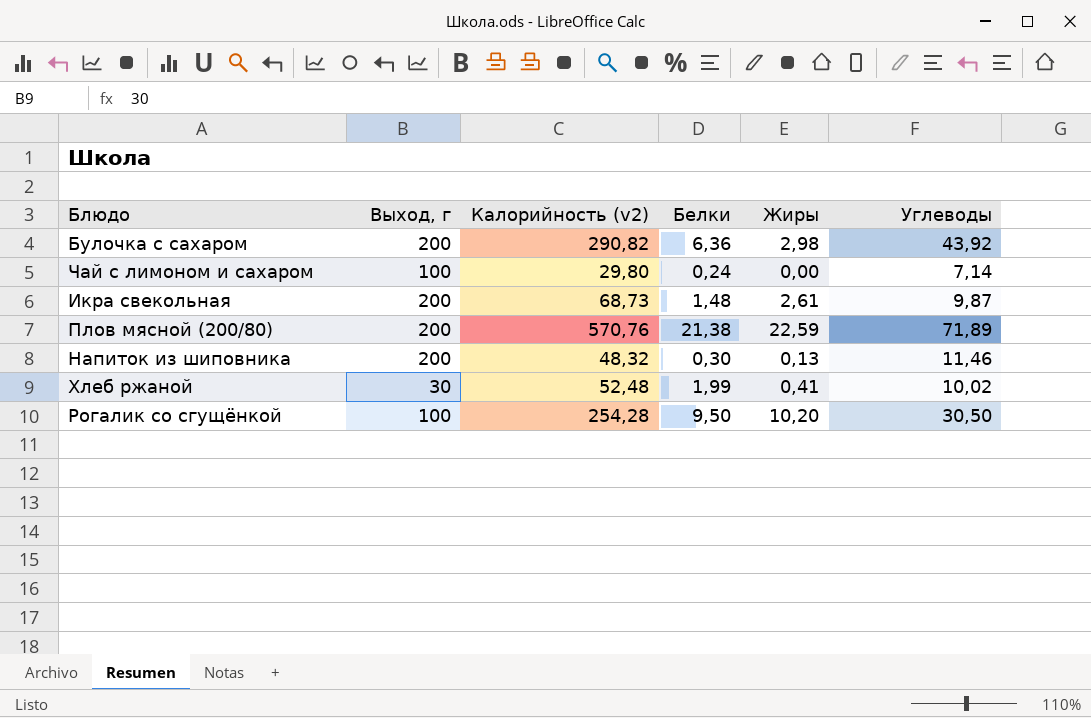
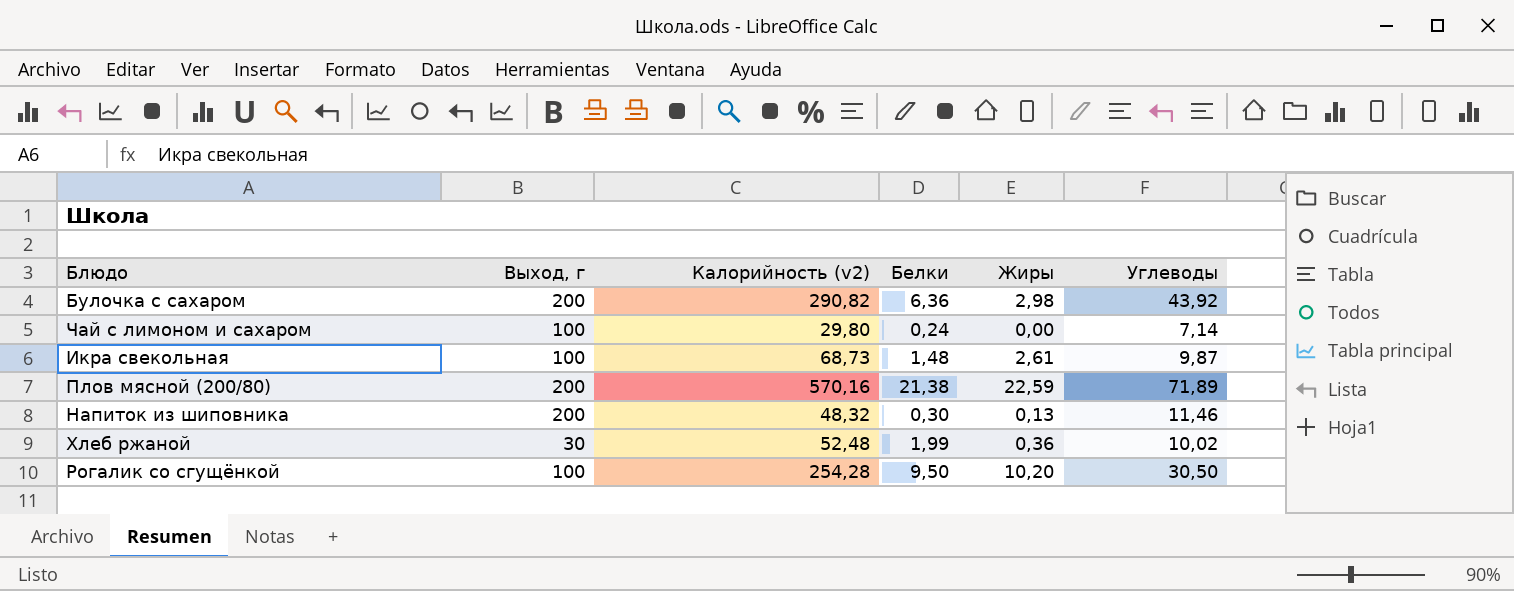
Икра свекольная | Выход, г: 200 -> 100
Плов мясной (200/80) | Калорийность (v2): 570,76 -> 570,16
Хлеб ржаной | Жиры: 0,41 -> 0,36

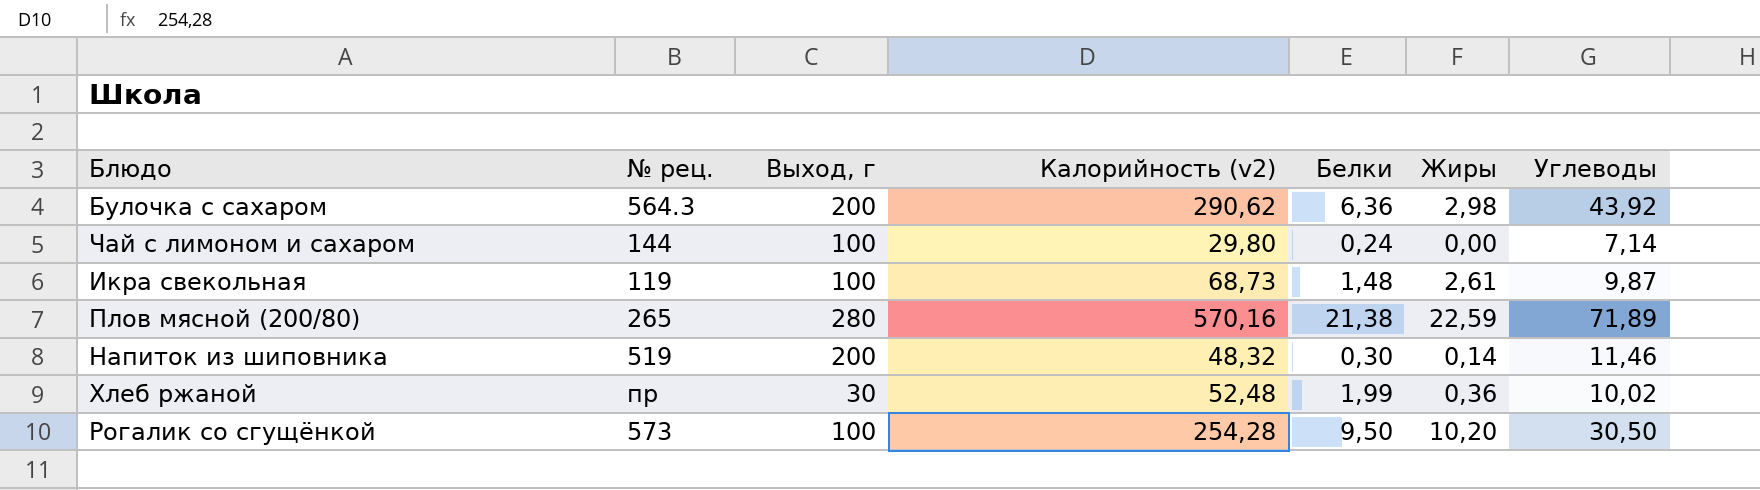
column № рец. | position: none -> 2
Булочка с сахаром | Калорийность (v2): 290,82 -> 290,62
Плов мясной (200/80) | Выход, г: 200 -> 280
Напиток из шиповника | Жиры: 0,13 -> 0,14

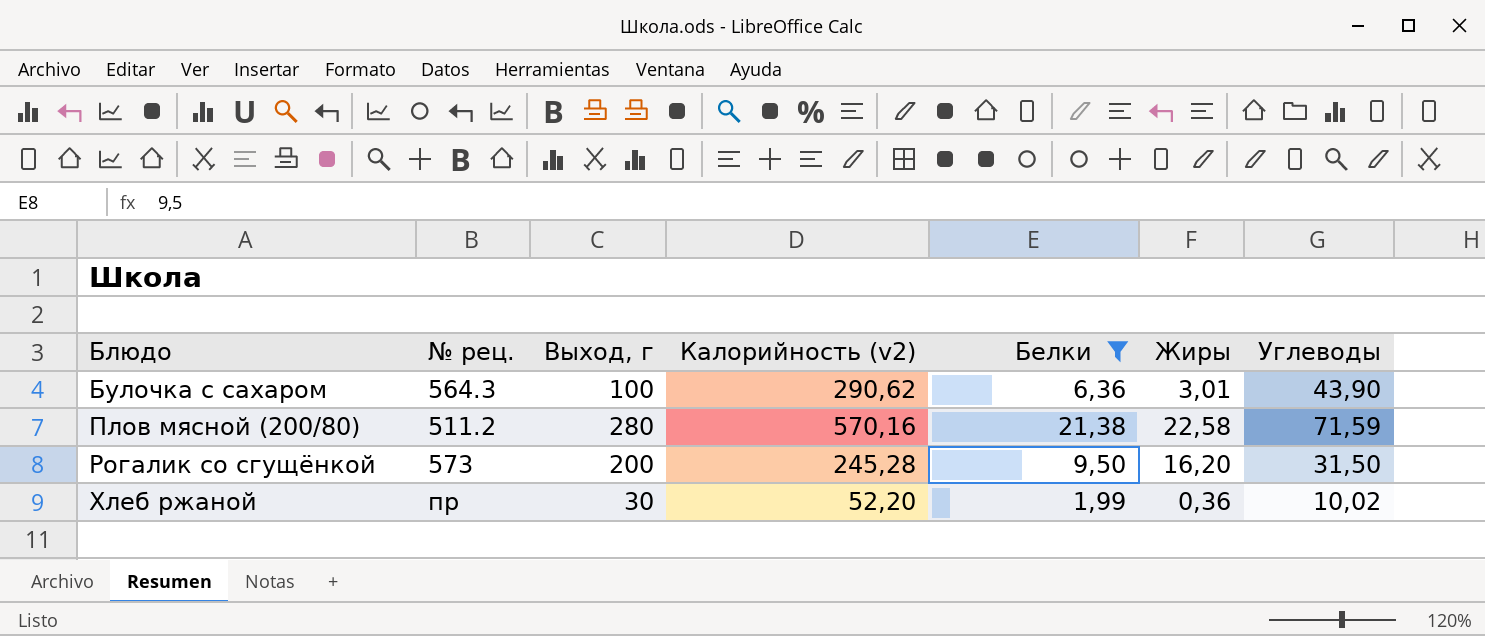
filter: none -> Белки >= 1,99
row order: none -> Блюдо ascending
Булочка с сахаром | Выход, г: 200 -> 100
Булочка с сахаром | Жиры: 2,98 -> 3,01
Булочка с сахаром | Углеводы: 43,92 -> 43,90
Плов мясной (200/80) | № рец.: 265 -> 511.2
Плов мясной (200/80) | Жиры: 22,59 -> 22,58
Плов мясной (200/80) | Углеводы: 71,89 -> 71,59
Рогалик со сгущёнкой | Выход, г: 100 -> 200
Рогалик со сгущёнкой | Калорийность (v2): 254,28 -> 245,28
Рогалик со сгущёнкой | Жиры: 10,20 -> 16,20
Рогалик со сгущёнкой | Углеводы: 30,50 -> 31,50
Хлеб ржаной | Калорийность (v2): 52,48 -> 52,20

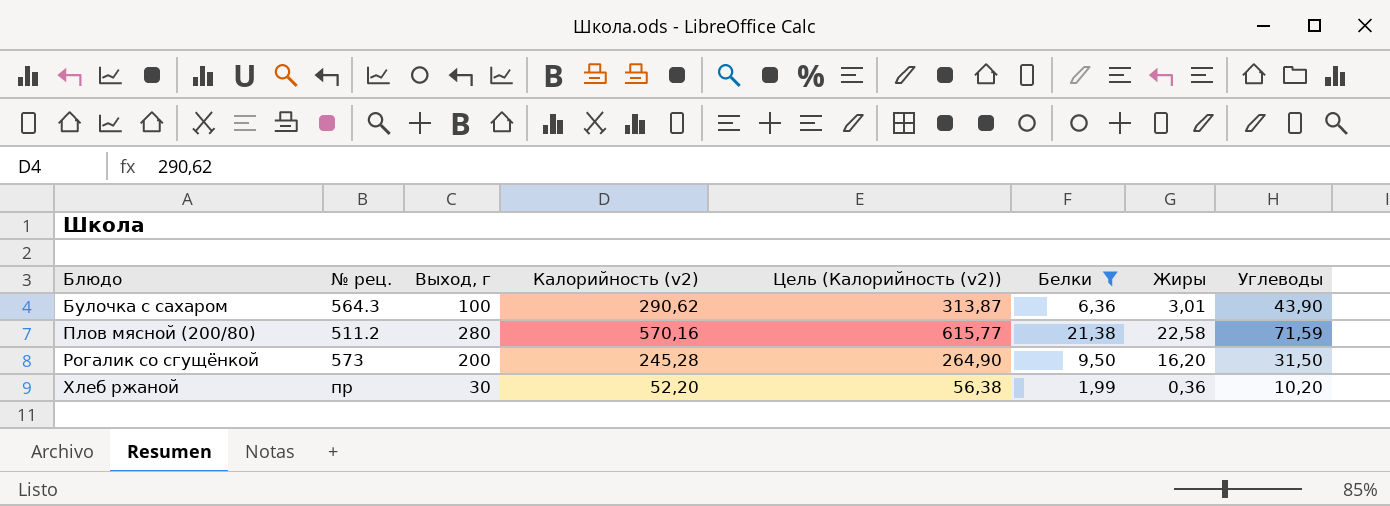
column Цель (Калорийность (v2)) | formula: none -> [Калорийность (v2)] * 1,08
Хлеб ржаной | Углеводы: 10,02 -> 10,20

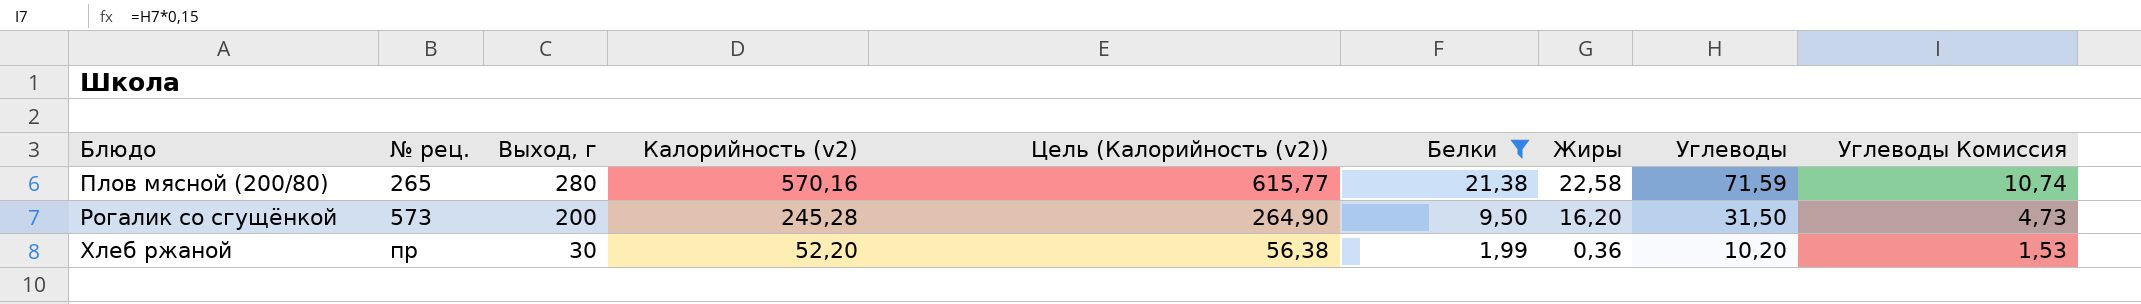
column Углеводы Комиссия | formula: none -> [Углеводы] * 0,15
row Булочка с сахаром: 564.3 | 100 | 290,62 | 313,87 | 6,36 | 3,01 | 43,90 -> none
Плов мясной (200/80) | № рец.: 511.2 -> 265

